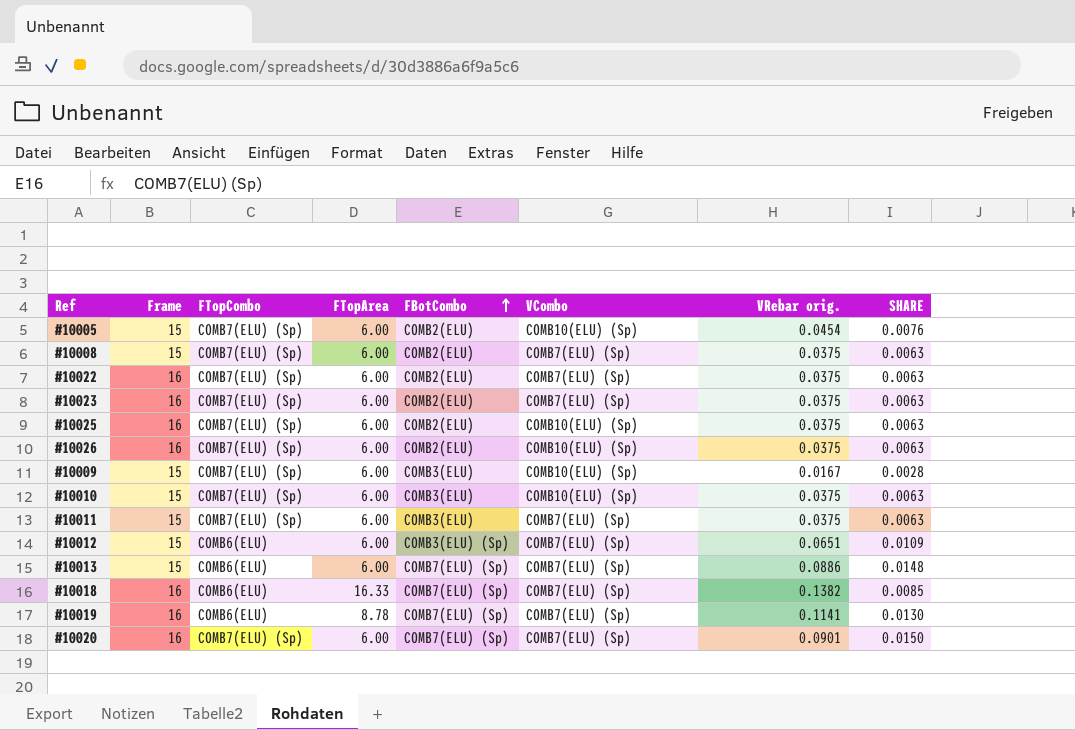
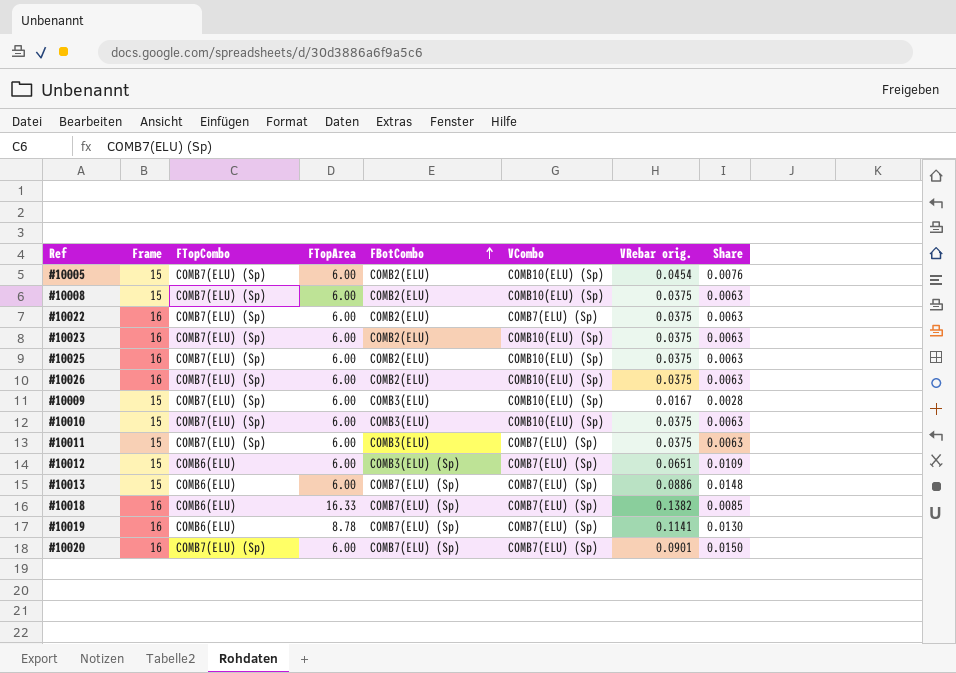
column name: SHARE -> Share
#10008 | VCombo: COMB7(ELU) (Sp) -> COMB10(ELU) (Sp)
#10023 | VCombo: COMB7(ELU) (Sp) -> COMB10(ELU) (Sp)

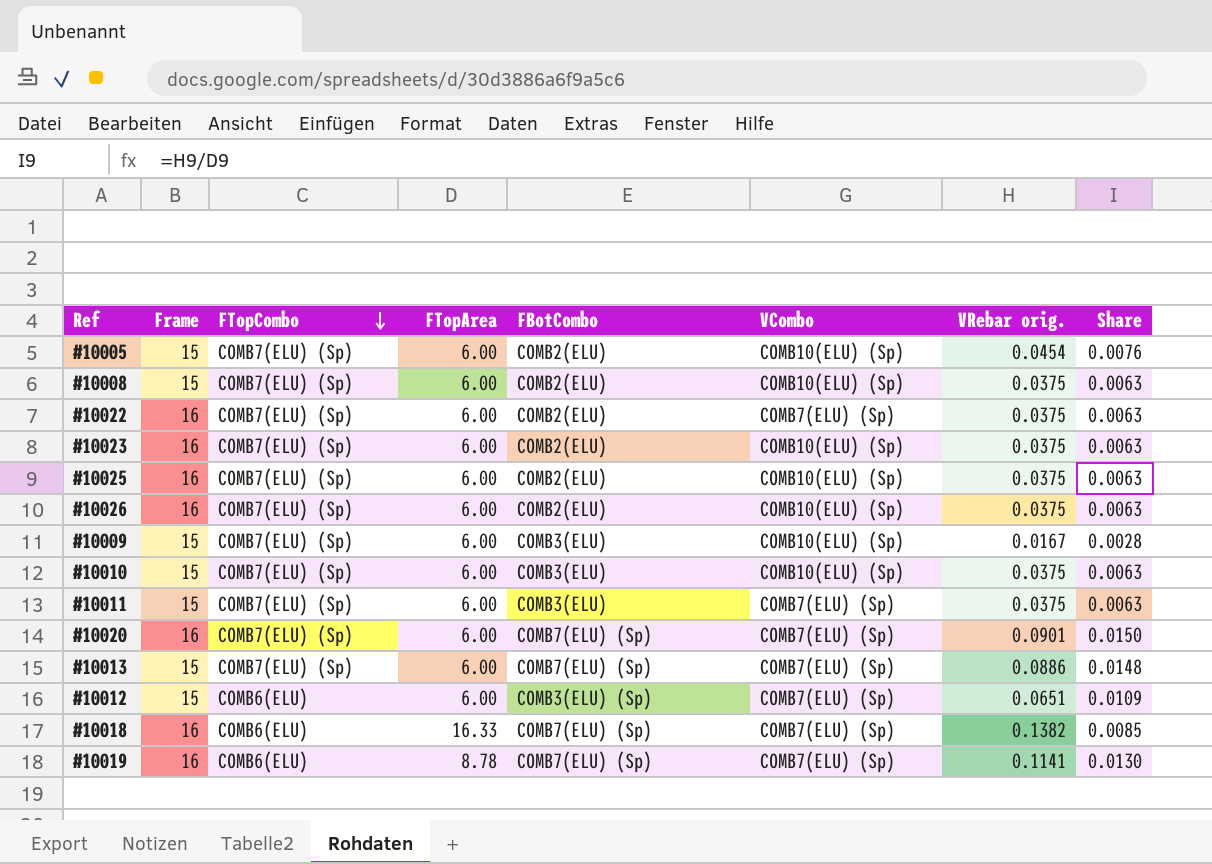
row order: FBotCombo ascending -> FTopCombo descending
#10013 | FTopCombo: COMB6(ELU) -> COMB7(ELU) (Sp)

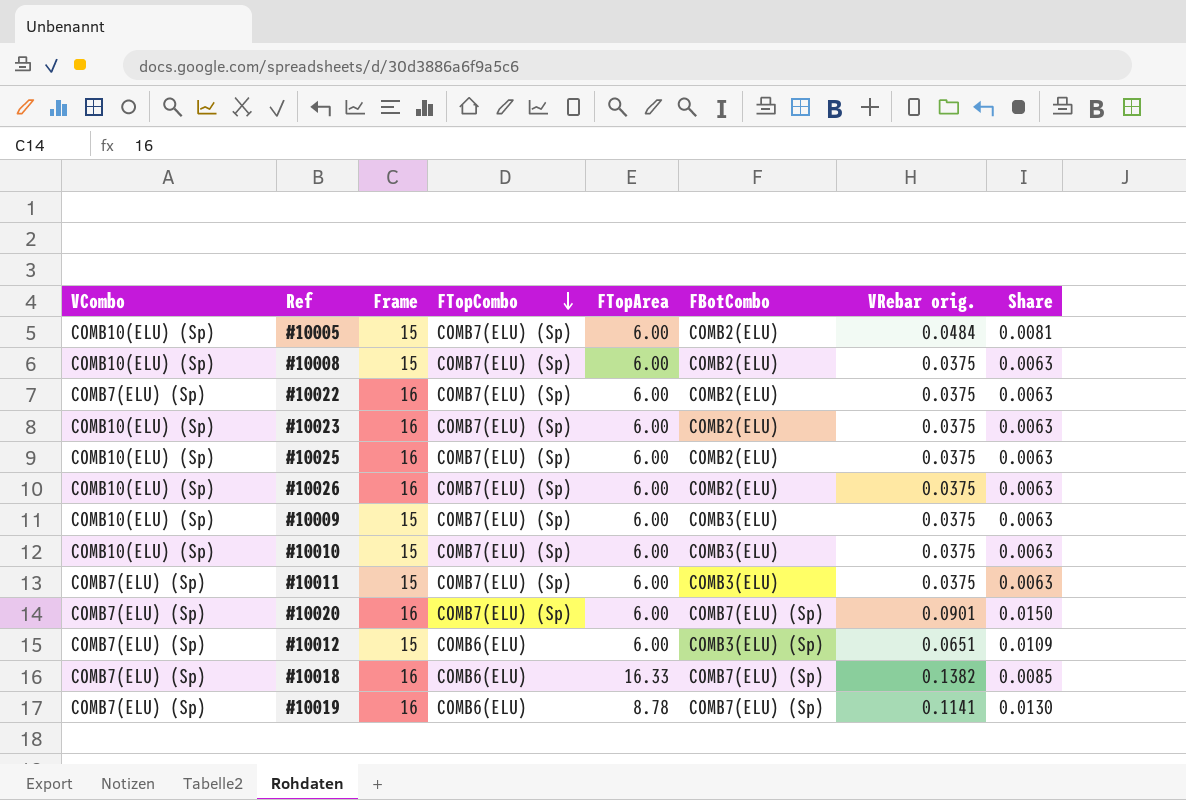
column VCombo | position: 6 -> 1
row #10013: 15 | COMB7(ELU) (Sp) | 6.00 | COMB7(ELU) (Sp) | COMB7(ELU) (Sp) | 0.0886 | 0.0148 -> none
#10005 | VRebar orig.: 0.0454 -> 0.0484
#10005 | Share: 0.0076 -> 0.0081
#10009 | VRebar orig.: 0.0167 -> 0.0375
#10009 | Share: 0.0028 -> 0.0063

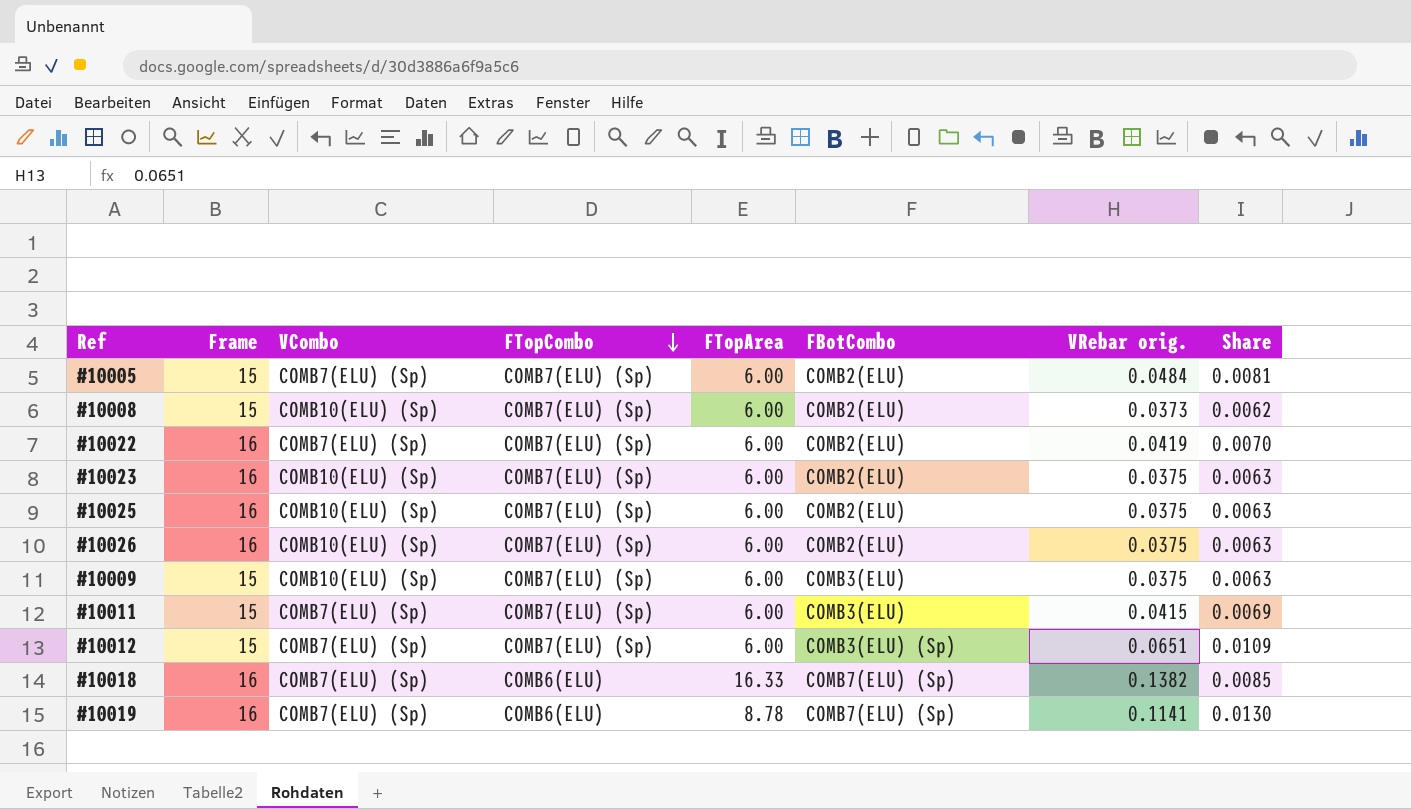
column VCombo | position: 1 -> 3
row #10010: COMB10(ELU) (Sp) | 15 | COMB7(ELU) (Sp) | 6.00 | COMB3(ELU) | 0.0375 | 0.0063 -> none
row #10020: COMB7(ELU) (Sp) | 16 | COMB7(ELU) (Sp) | 6.00 | COMB7(ELU) (Sp) | 0.0901 | 0.0150 -> none
#10005 | VCombo: COMB10(ELU) (Sp) -> COMB7(ELU) (Sp)
#10008 | VRebar orig.: 0.0375 -> 0.0373
#10008 | Share: 0.0063 -> 0.0062
#10022 | VRebar orig.: 0.0375 -> 0.0419
#10022 | Share: 0.0063 -> 0.0070
#10011 | VRebar orig.: 0.0375 -> 0.0415
#10011 | Share: 0.0063 -> 0.0069
#10012 | FTopCombo: COMB6(ELU) -> COMB7(ELU) (Sp)

